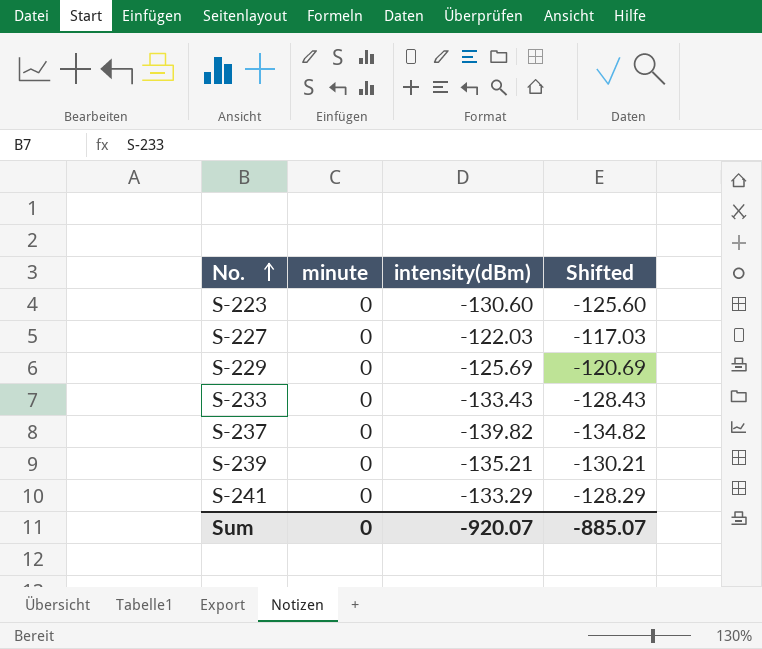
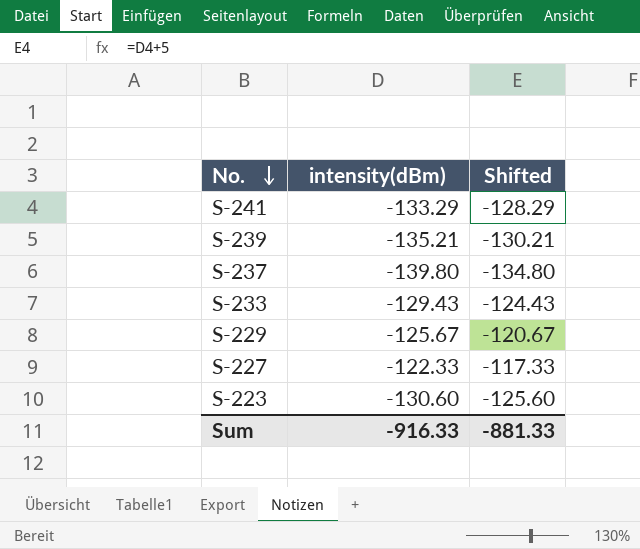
row order: No. ascending -> No. descending
column minute | position: 2 -> none
S-237 | intensity(dBm): -139.82 -> -139.80
S-237 | Shifted: -134.82 -> -134.80
S-233 | intensity(dBm): -133.43 -> -129.43
S-233 | Shifted: -128.43 -> -124.43
S-229 | intensity(dBm): -125.69 -> -125.67
S-229 | Shifted: -120.69 -> -120.67
S-227 | intensity(dBm): -122.03 -> -122.33
S-227 | Shifted: -117.03 -> -117.33
Sum | intensity(dBm): -920.07 -> -916.33
Sum | Shifted: -885.07 -> -881.33

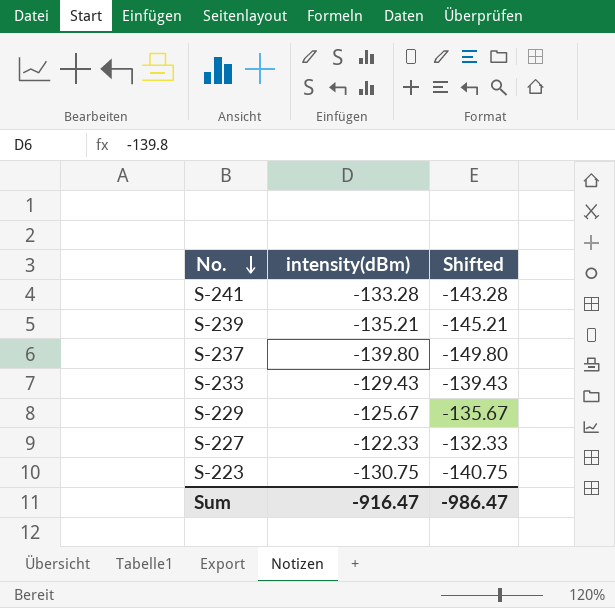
column Shifted | formula: [intensity(dBm)] + 5 -> [intensity(dBm)] - 10
S-241 | intensity(dBm): -133.29 -> -133.28
S-223 | intensity(dBm): -130.60 -> -130.75
Sum | intensity(dBm): -916.33 -> -916.47
Sum | Shifted: -881.33 -> -986.47

